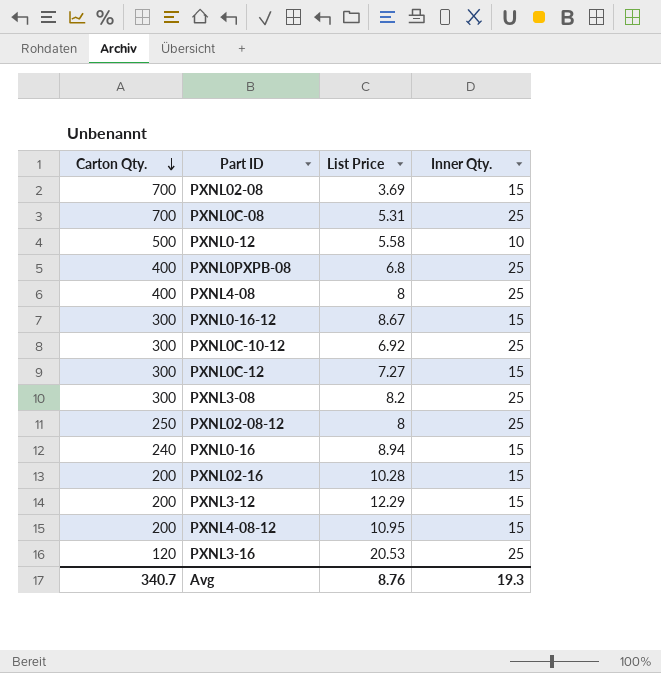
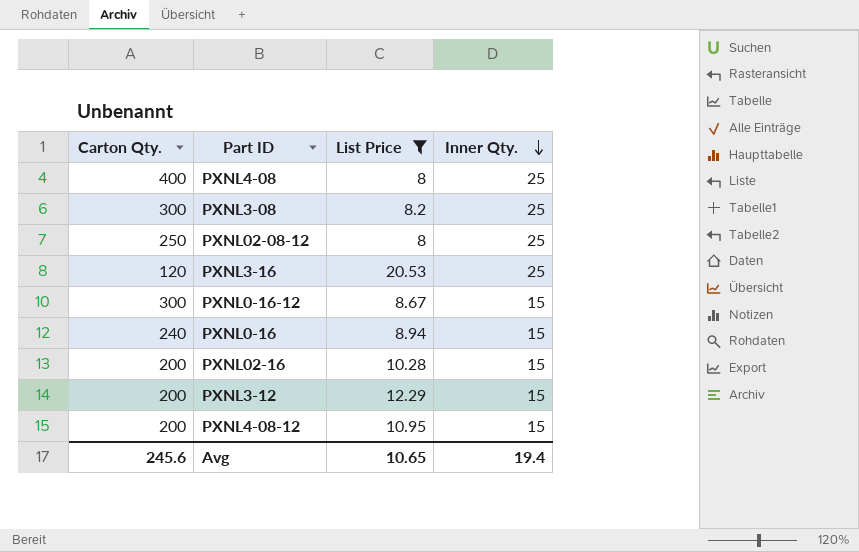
filter: none -> List Price >= 8
row order: Carton Qty. descending -> Inner Qty. descending
Avg | Carton Qty.: 340.7 -> 245.6
Avg | List Price: 8.76 -> 10.65
Avg | Inner Qty.: 19.3 -> 19.4

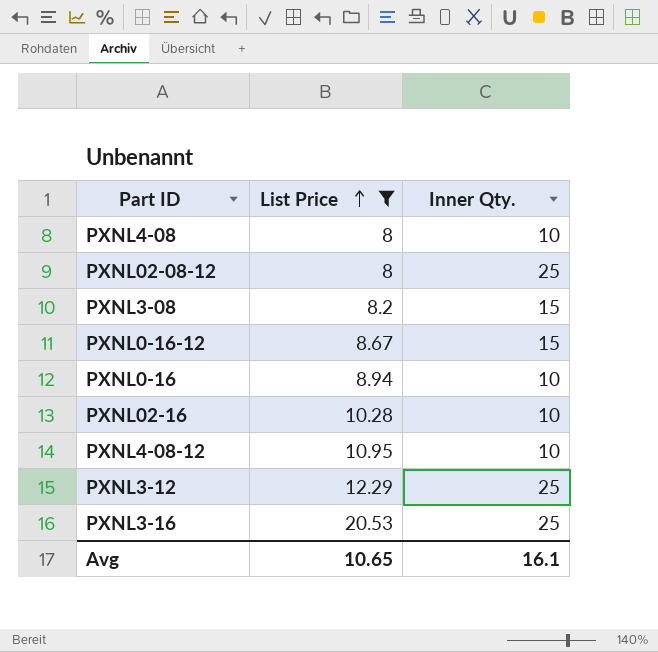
row order: Inner Qty. descending -> List Price ascending
column Carton Qty. | position: 1 -> none
PXNL4-08 | Inner Qty.: 25 -> 10
PXNL3-08 | Inner Qty.: 25 -> 15
PXNL0-16 | Inner Qty.: 15 -> 10
PXNL02-16 | Inner Qty.: 15 -> 10
PXNL4-08-12 | Inner Qty.: 15 -> 10
PXNL3-12 | Inner Qty.: 15 -> 25
Avg | Inner Qty.: 19.4 -> 16.1

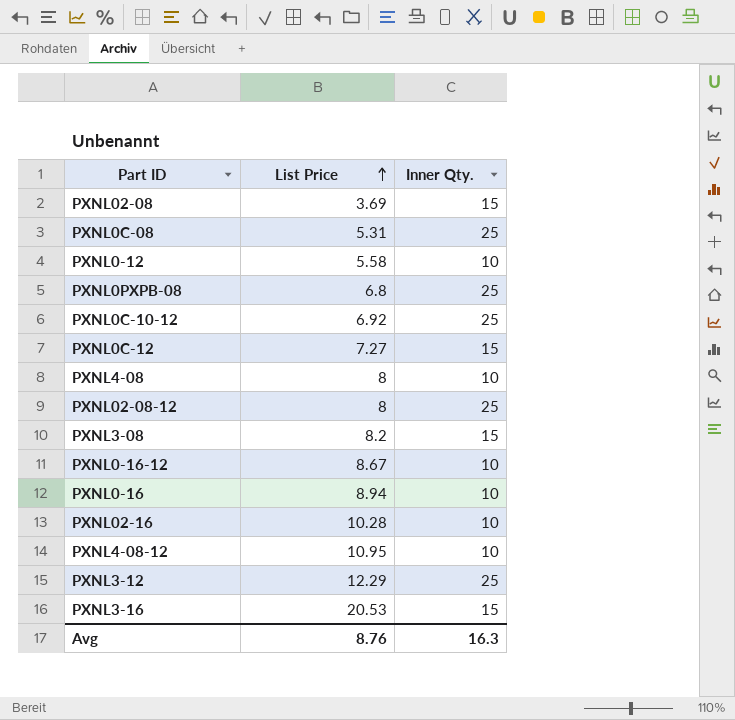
filter: List Price >= 8 -> none
PXNL0-16-12 | Inner Qty.: 15 -> 10
PXNL3-16 | Inner Qty.: 25 -> 15
Avg | List Price: 10.65 -> 8.76
Avg | Inner Qty.: 16.1 -> 16.3

